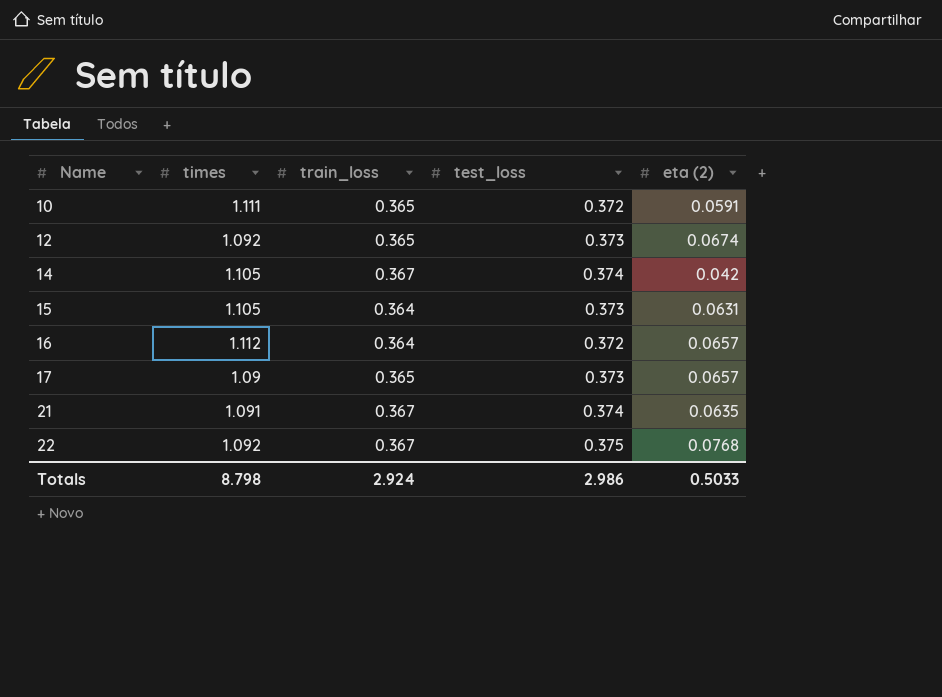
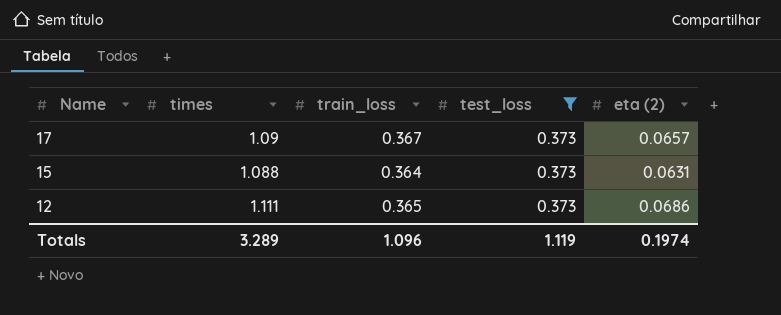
filter: none -> test_loss = 0.373
row order: Name ascending -> Name descending
17 | train_loss: 0.365 -> 0.367
15 | times: 1.105 -> 1.088
12 | times: 1.092 -> 1.111
12 | eta (2): 0.0674 -> 0.0686
Totals | times: 8.798 -> 3.289
Totals | train_loss: 2.924 -> 1.096
Totals | test_loss: 2.986 -> 1.119
Totals | eta (2): 0.5033 -> 0.1974

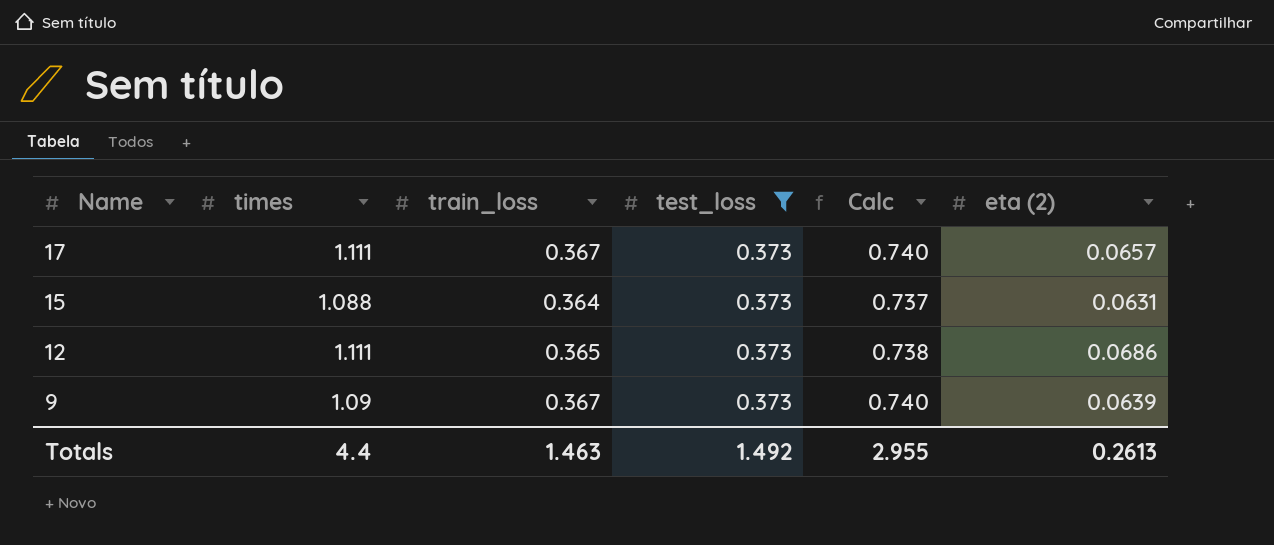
column Calc | formula: none -> [train_loss] + [test_loss]
17 | times: 1.09 -> 1.111
row 9: none -> 1.09 | 0.367 | 0.373 | 0.740 | 0.0639
Totals | times: 3.289 -> 4.4
Totals | train_loss: 1.096 -> 1.463
Totals | test_loss: 1.119 -> 1.492
Totals | eta (2): 0.1974 -> 0.2613

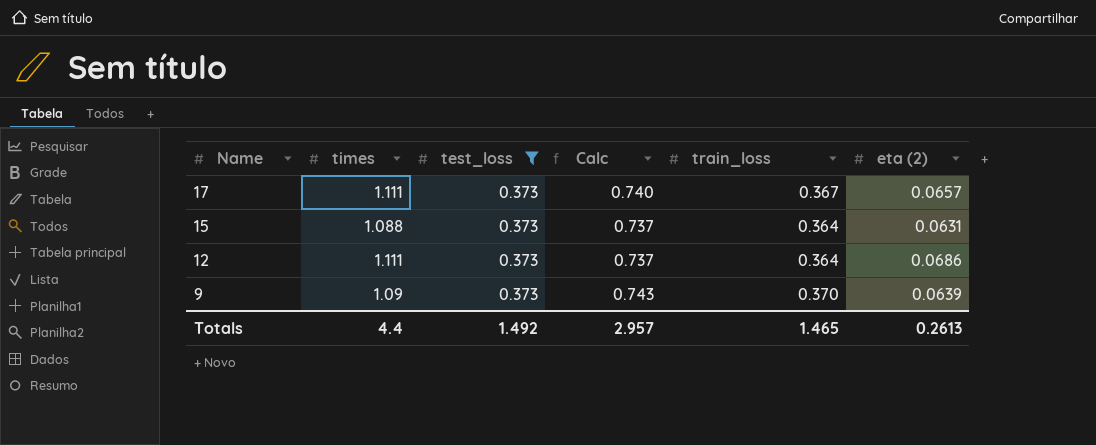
column train_loss | position: 3 -> 5
12 | Calc: 0.738 -> 0.737
12 | train_loss: 0.365 -> 0.364
9 | Calc: 0.740 -> 0.743
9 | train_loss: 0.367 -> 0.370
Totals | Calc: 2.955 -> 2.957
Totals | train_loss: 1.463 -> 1.465

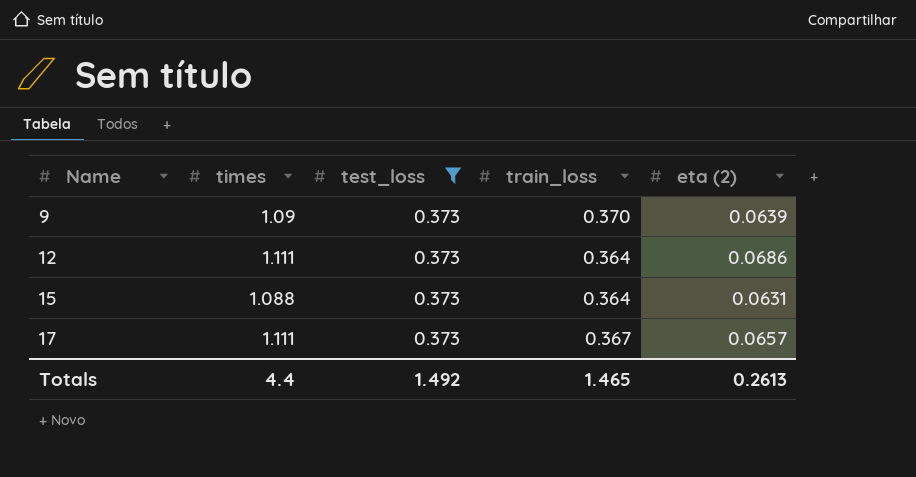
row order: Name descending -> Name ascending
column Calc | formula: [test_loss] + [train_loss] -> none

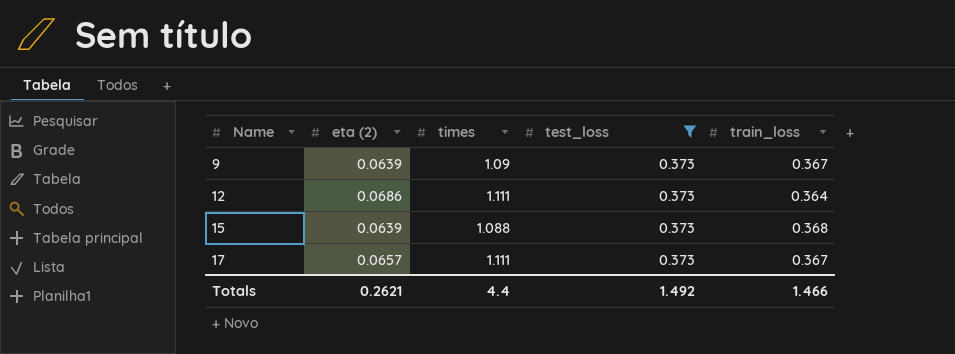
column eta (2) | position: 5 -> 2
9 | train_loss: 0.370 -> 0.367
15 | eta (2): 0.0631 -> 0.0639
15 | train_loss: 0.364 -> 0.368
Totals | eta (2): 0.2613 -> 0.2621
Totals | train_loss: 1.465 -> 1.466

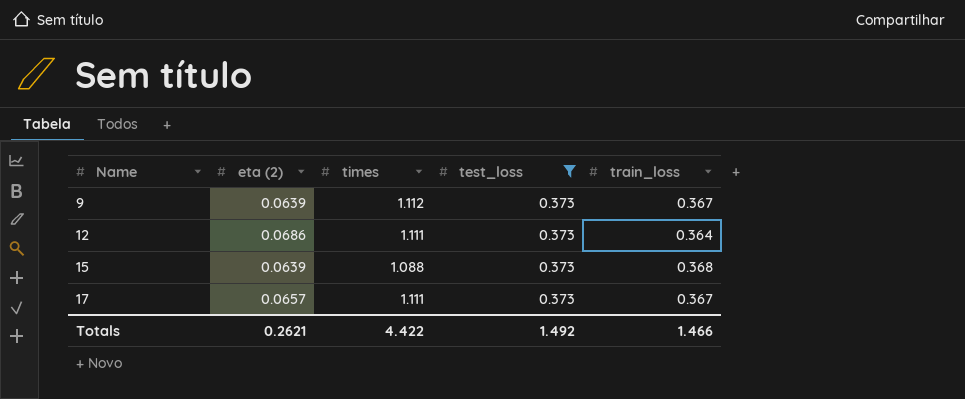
9 | times: 1.09 -> 1.112
Totals | times: 4.4 -> 4.422

